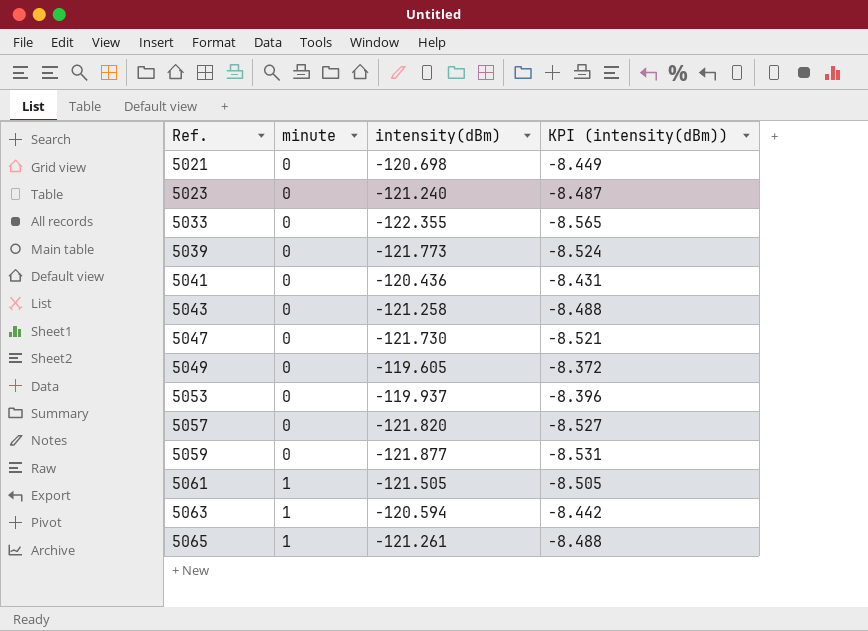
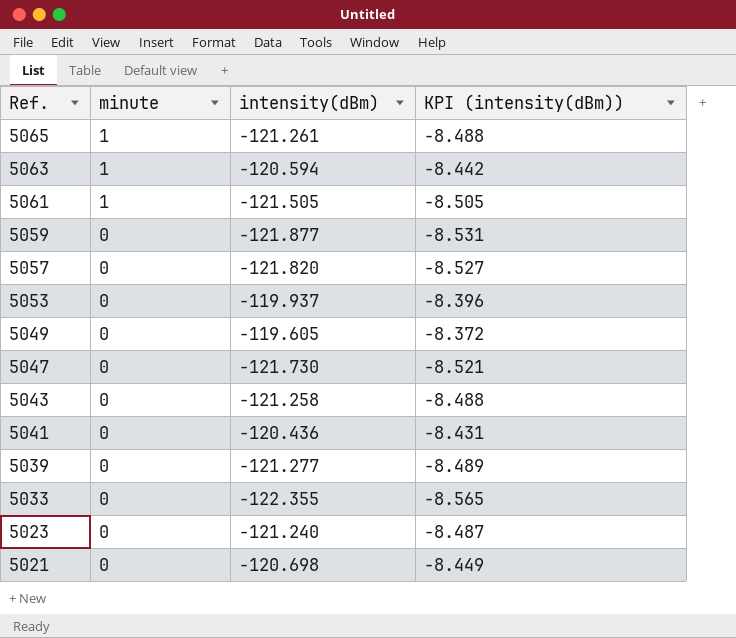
row order: Ref. ascending -> Ref. descending
5039 | intensity(dBm): -121.773 -> -121.277
5039 | KPI (intensity(dBm)): -8.524 -> -8.489

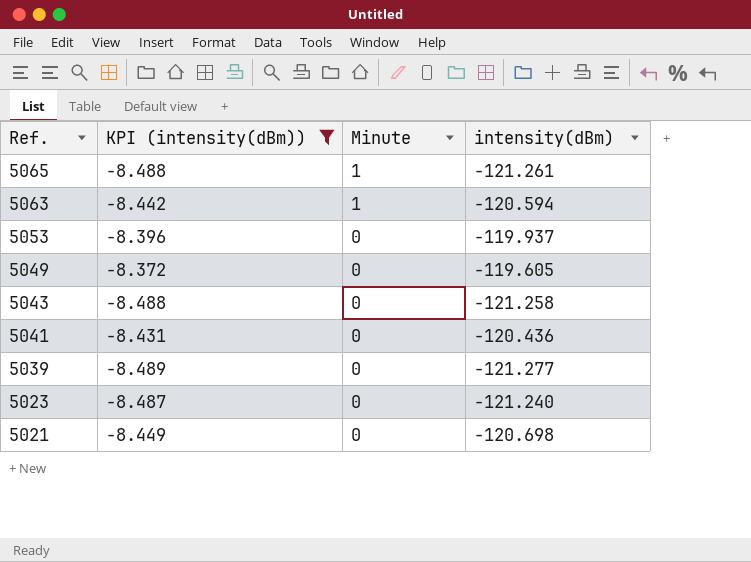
filter: none -> KPI (intensity(dBm)) >= -8.489
column KPI (intensity(dBm)) | position: 4 -> 2
column name: minute -> Minute

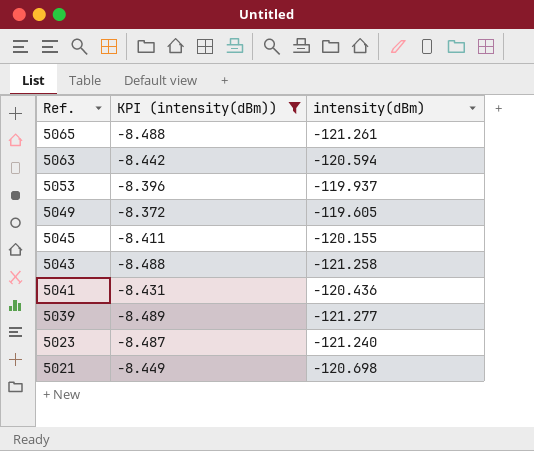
column Minute | position: 3 -> none
row 5045: none -> -8.411 | -120.155

